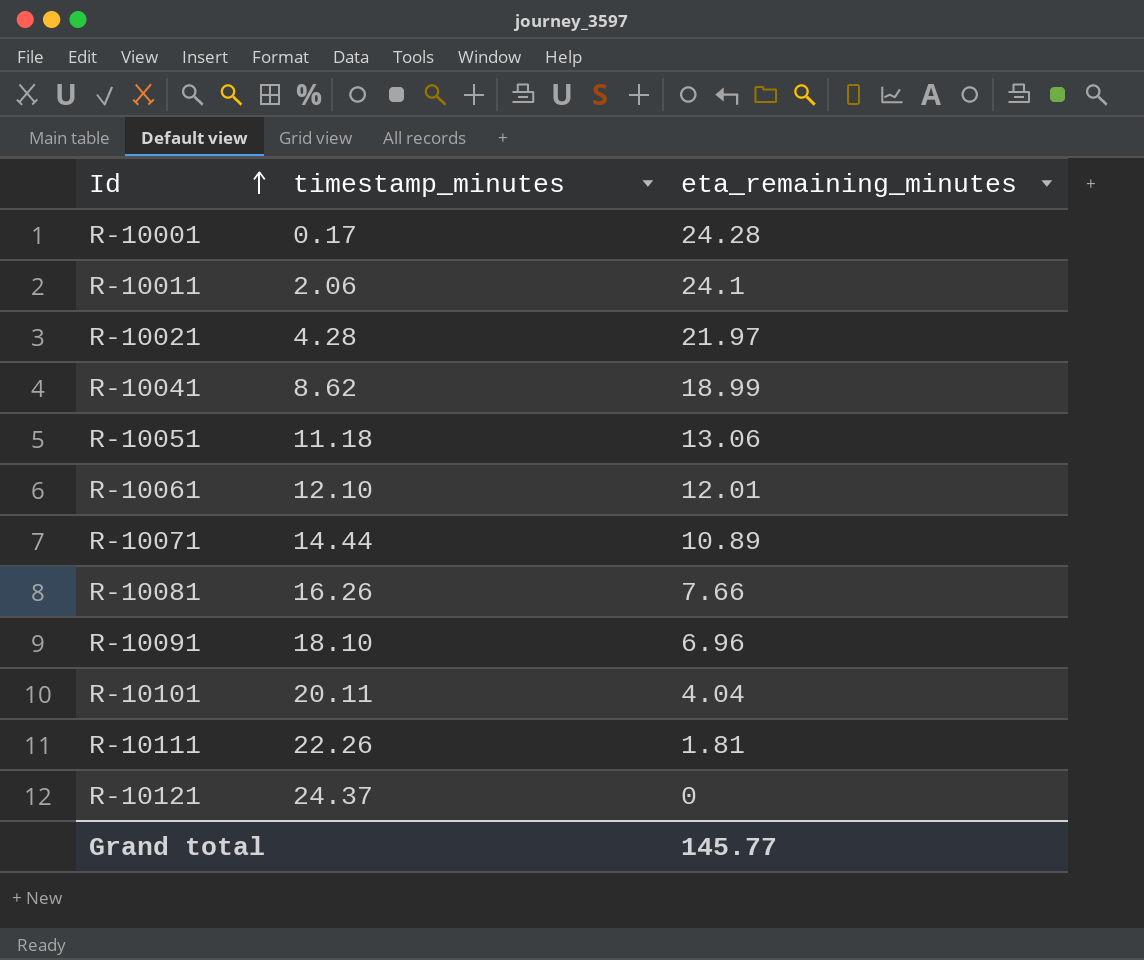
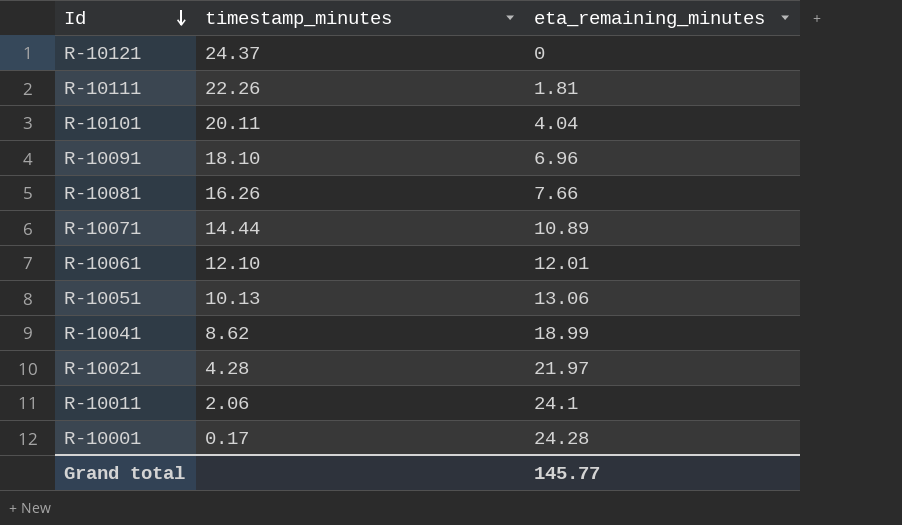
row order: Id ascending -> Id descending
R-10051 | timestamp_minutes: 11.18 -> 10.13

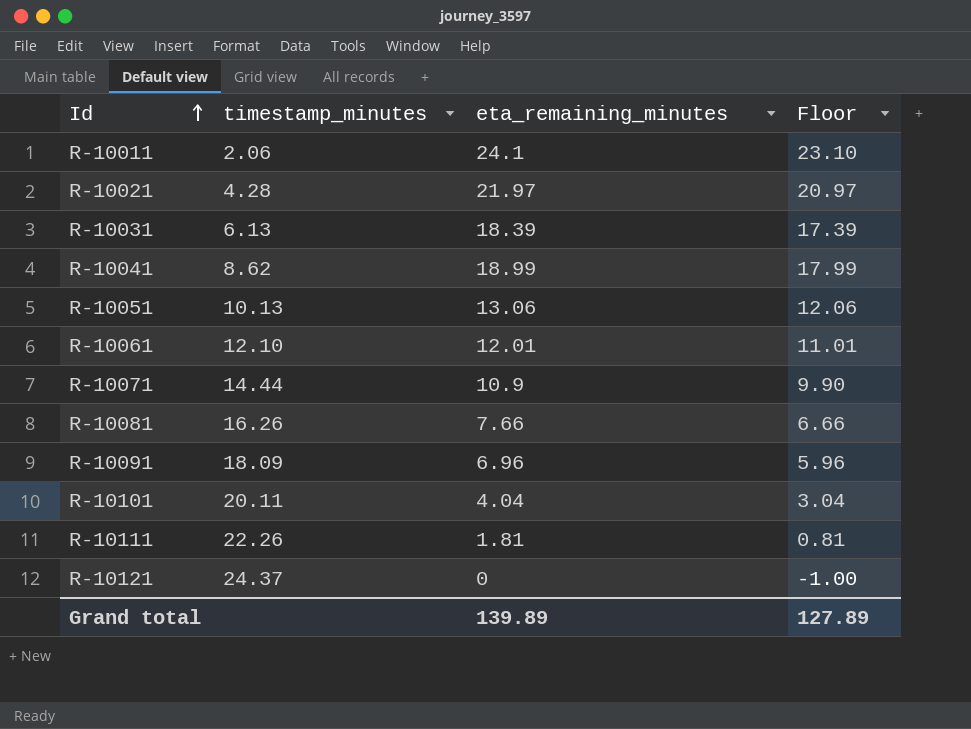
row order: Id descending -> Id ascending
column Floor | formula: none -> [eta_remaining_minutes] - 1
row R-10001: 0.17 | 24.28 -> none
row R-10031: none -> 6.13 | 18.39 | 17.39
R-10071 | eta_remaining_minutes: 10.89 -> 10.9
R-10091 | timestamp_minutes: 18.10 -> 18.09
Grand total | eta_remaining_minutes: 145.77 -> 139.89

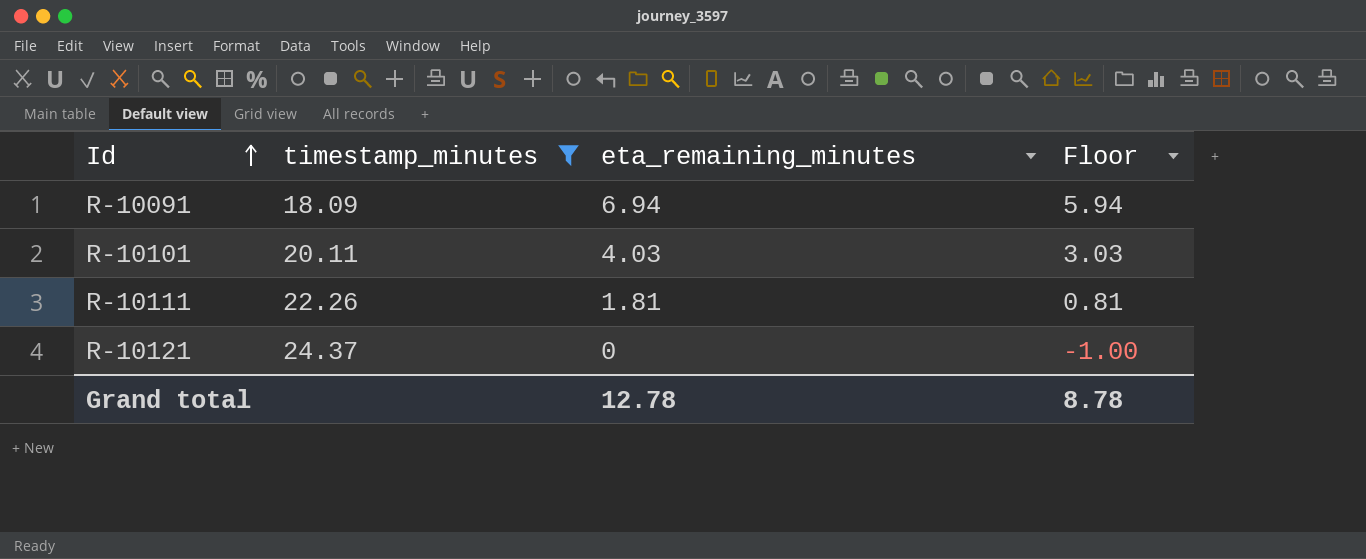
filter: none -> timestamp_minutes >= 18.09
R-10091 | eta_remaining_minutes: 6.96 -> 6.94
R-10091 | Floor: 5.96 -> 5.94
R-10101 | eta_remaining_minutes: 4.04 -> 4.03
R-10101 | Floor: 3.04 -> 3.03
Grand total | eta_remaining_minutes: 139.89 -> 12.78
Grand total | Floor: 127.89 -> 8.78

